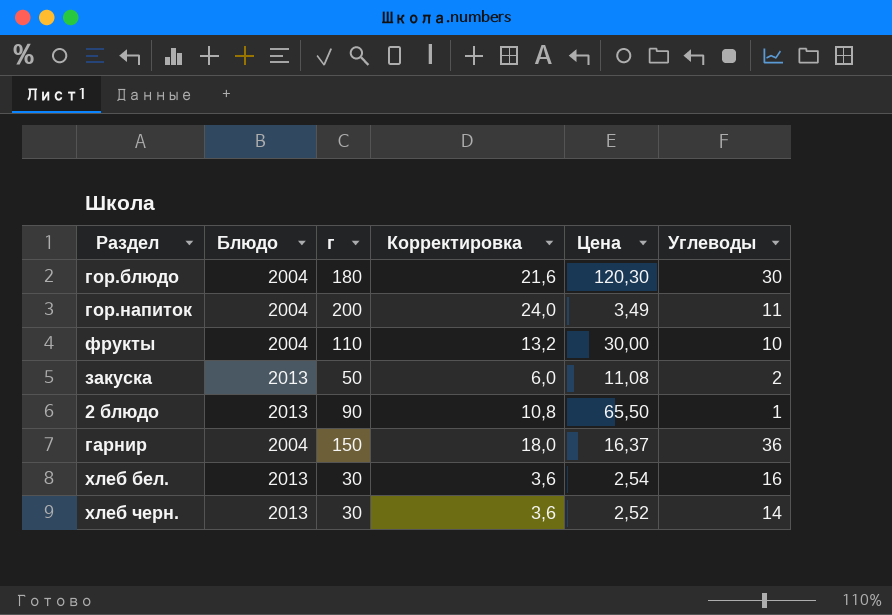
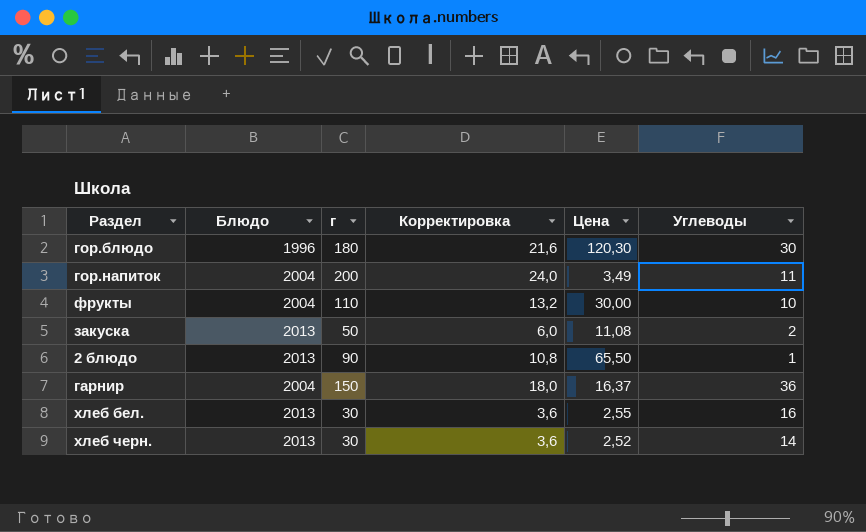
гор.блюдо | Блюдо: 2004 -> 1996
хлеб бел. | Цена: 2,54 -> 2,55

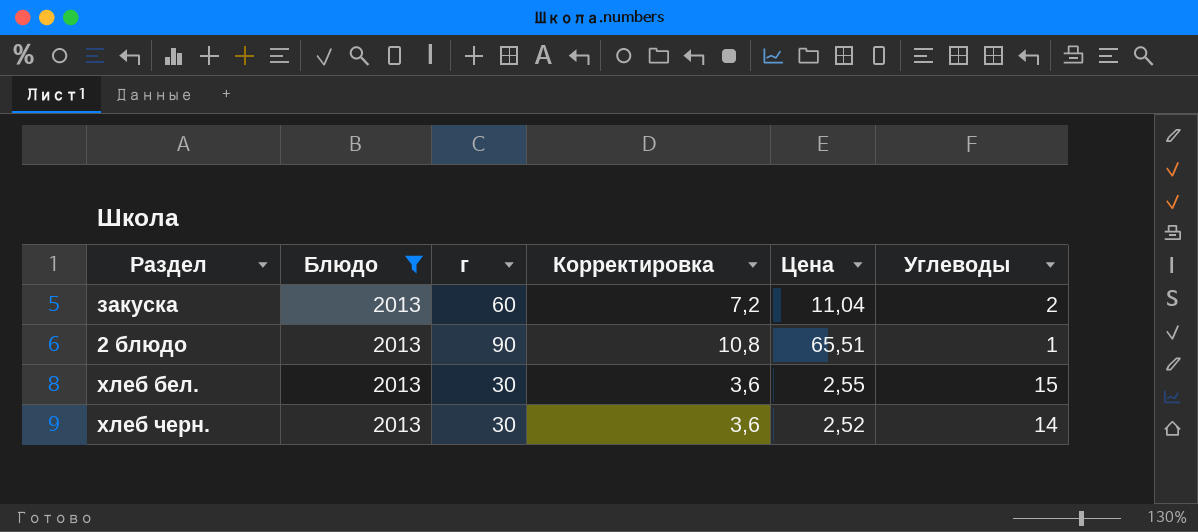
filter: none -> Блюдо = 2013
закуска | г: 50 -> 60
закуска | Корректировка: 6,0 -> 7,2
закуска | Цена: 11,08 -> 11,04
2 блюдо | Цена: 65,50 -> 65,51
хлеб бел. | Углеводы: 16 -> 15

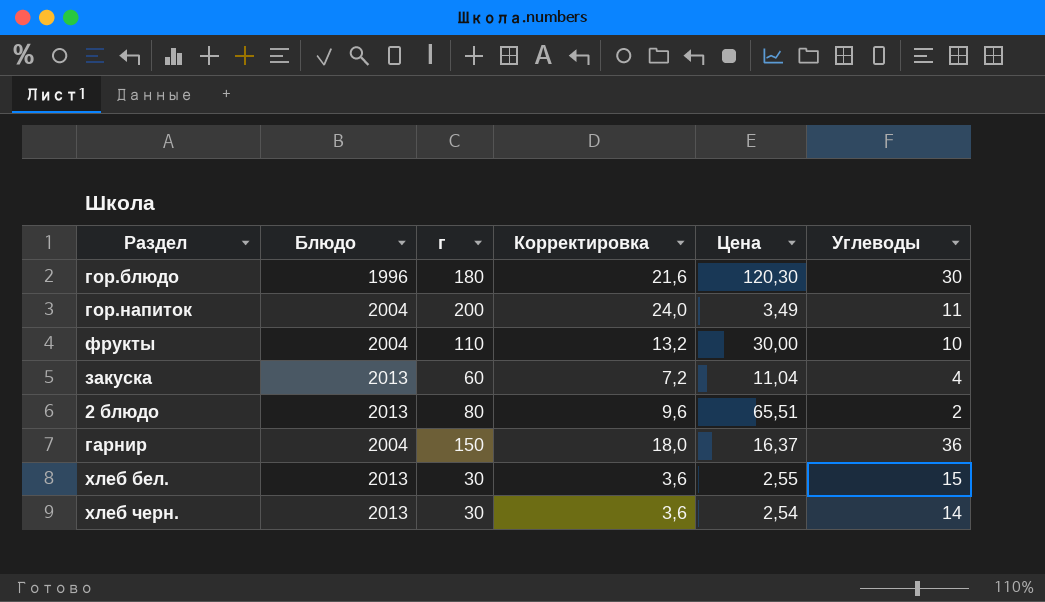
filter: Блюдо = 2013 -> none
закуска | Углеводы: 2 -> 4
2 блюдо | г: 90 -> 80
2 блюдо | Корректировка: 10,8 -> 9,6
2 блюдо | Углеводы: 1 -> 2
хлеб черн. | Цена: 2,52 -> 2,54

